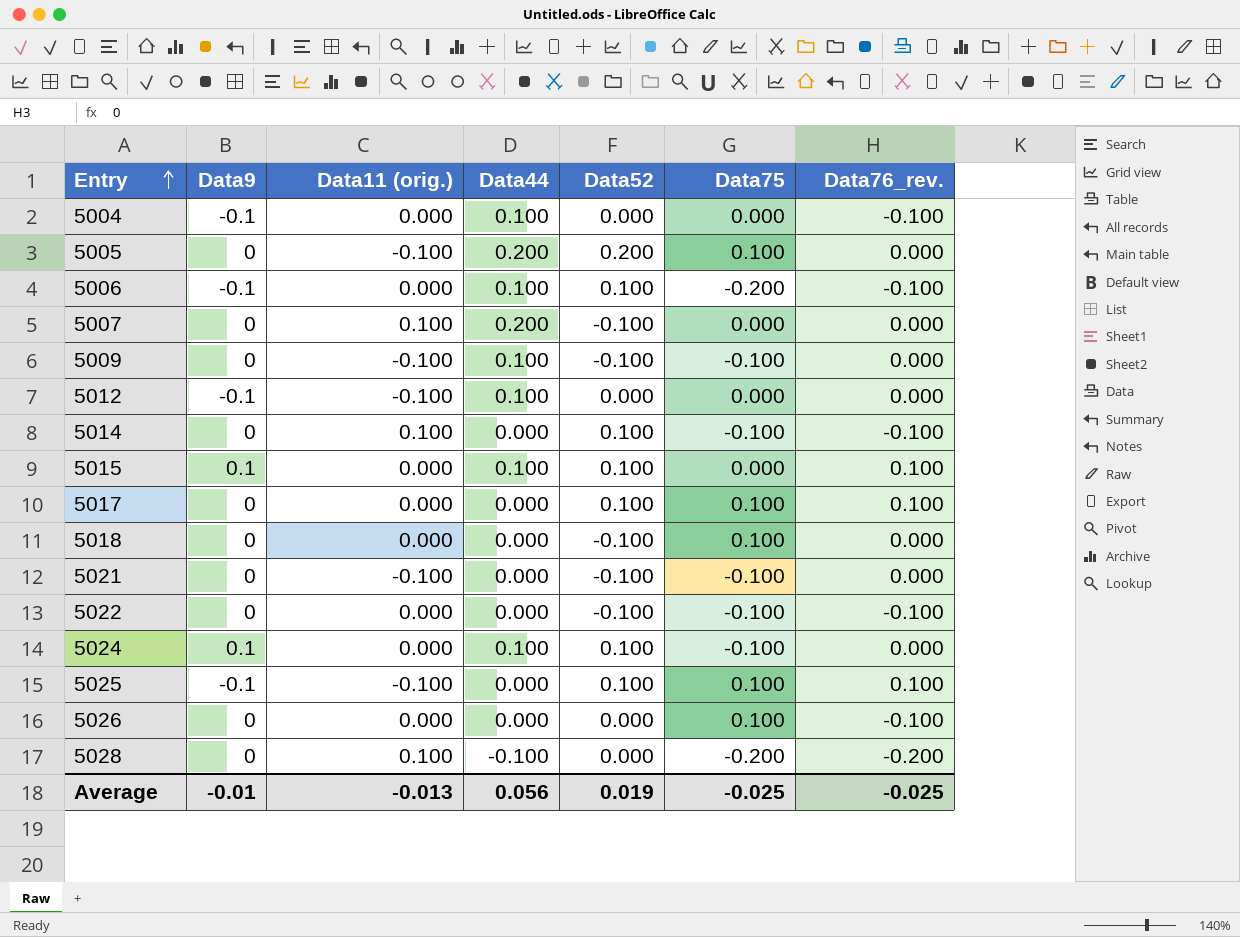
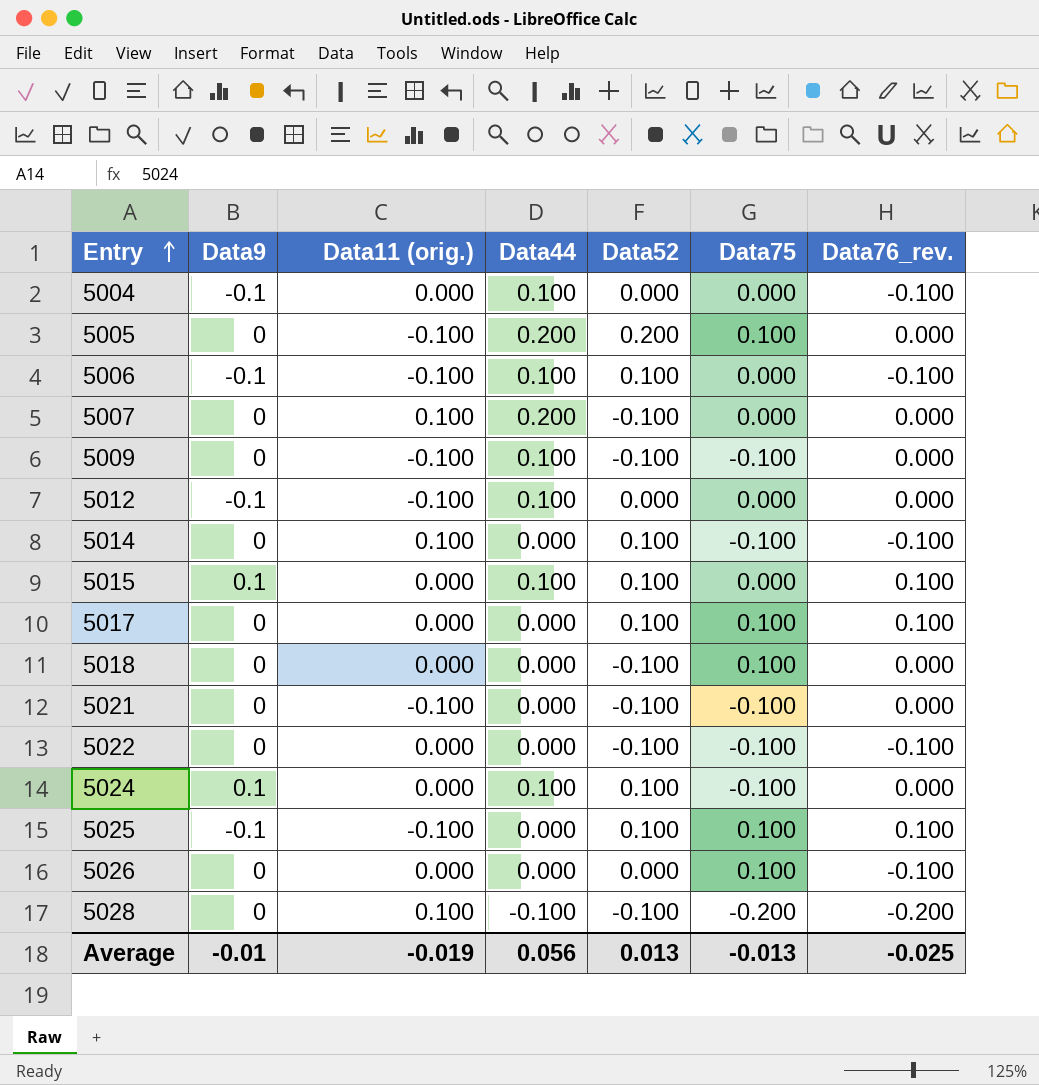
5006 | Data11 (orig.): 0.000 -> -0.100
5006 | Data75: -0.200 -> 0.000
5028 | Data52: 0.000 -> -0.100
Average | Data11 (orig.): -0.013 -> -0.019
Average | Data52: 0.019 -> 0.013
Average | Data75: -0.025 -> -0.013

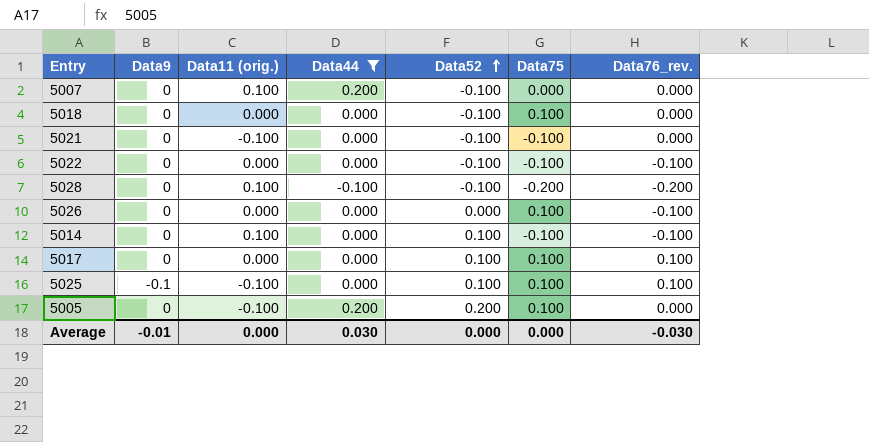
filter: none -> Data44 != 0.100
row order: Entry ascending -> Data52 ascending
Average | Data11 (orig.): -0.019 -> 0.000
Average | Data44: 0.056 -> 0.030
Average | Data52: 0.013 -> 0.000
Average | Data75: -0.013 -> 0.000
Average | Data76_rev.: -0.025 -> -0.030

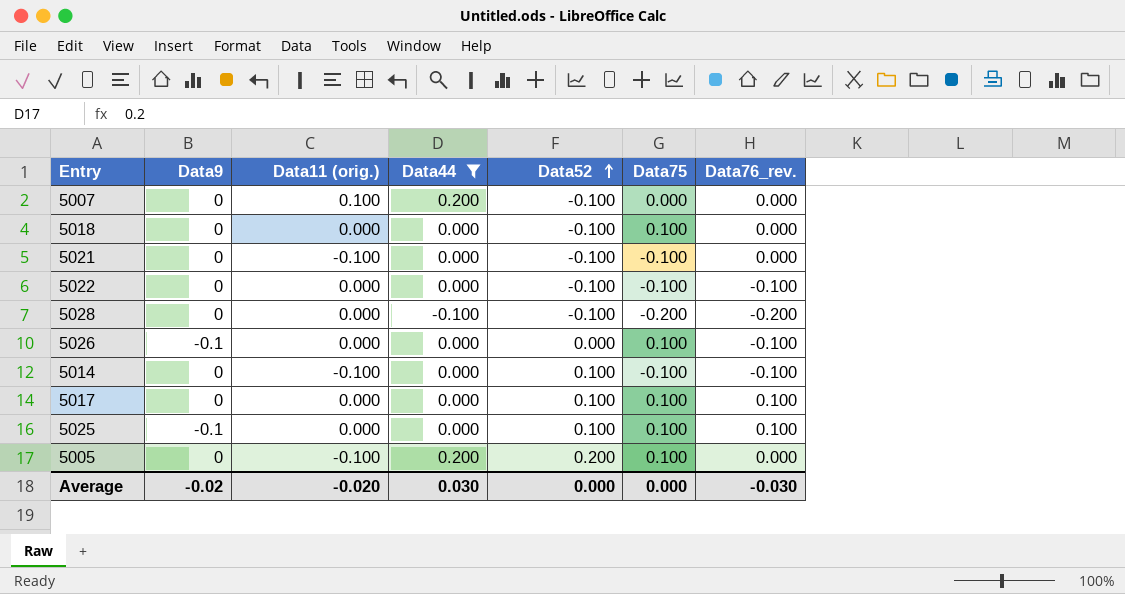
5028 | Data11 (orig.): 0.100 -> 0.000
5026 | Data9: 0 -> -0.1
5014 | Data11 (orig.): 0.100 -> -0.100
5025 | Data11 (orig.): -0.100 -> 0.000
Average | Data9: -0.01 -> -0.02
Average | Data11 (orig.): 0.000 -> -0.020

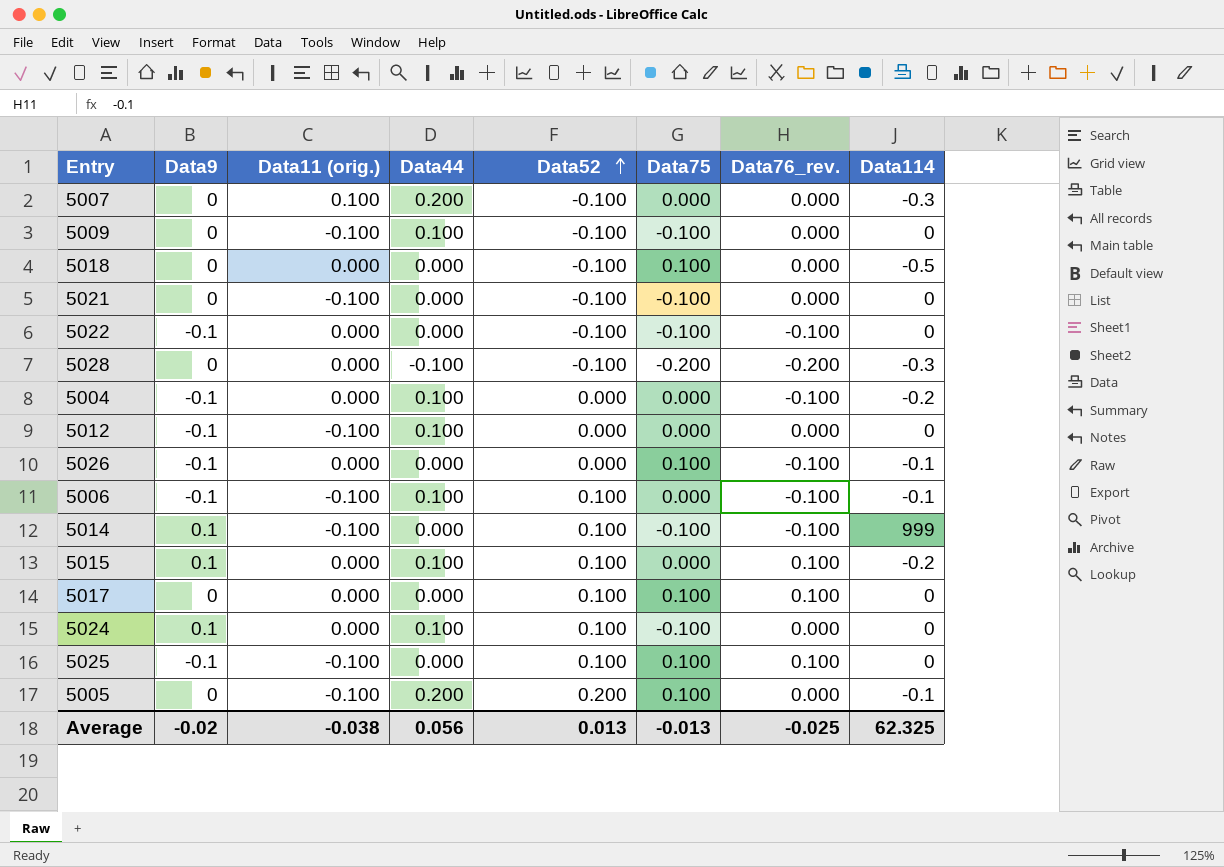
filter: Data44 != 0.100 -> none
column Data114 | position: none -> 8
5022 | Data9: 0 -> -0.1
5014 | Data9: 0 -> 0.1
5025 | Data11 (orig.): 0.000 -> -0.100
Average | Data11 (orig.): -0.020 -> -0.038
Average | Data44: 0.030 -> 0.056
Average | Data52: 0.000 -> 0.013
Average | Data75: 0.000 -> -0.013
Average | Data76_rev.: -0.030 -> -0.025

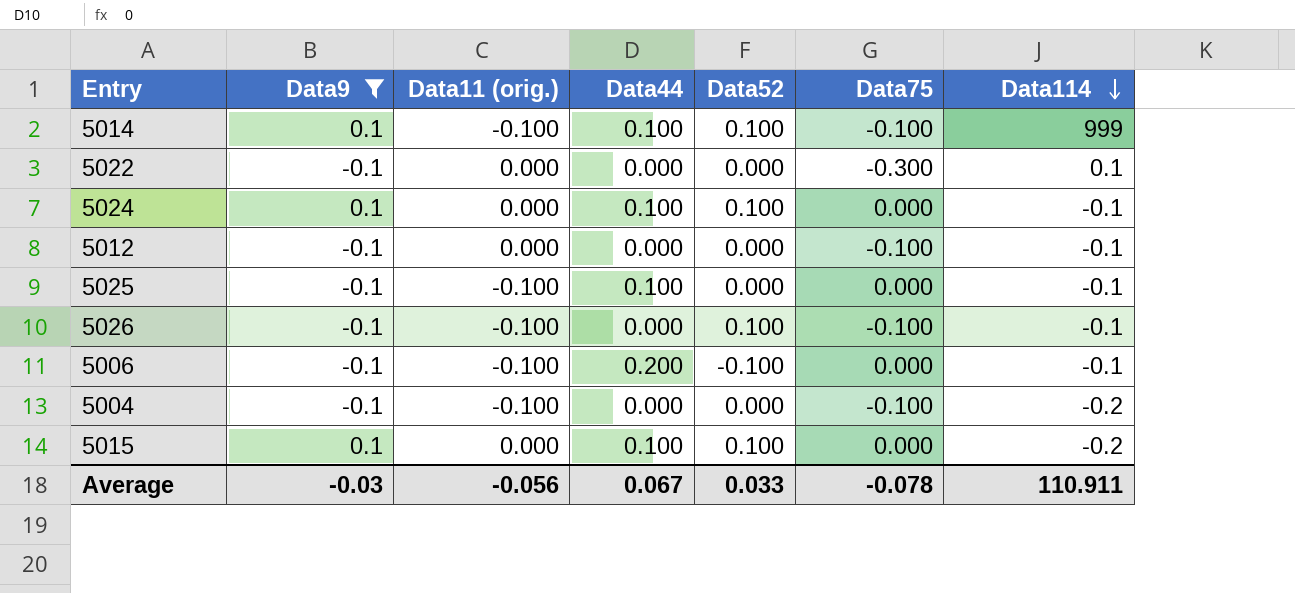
filter: none -> Data9 != 0
row order: Data52 ascending -> Data114 descending
column Data76_rev. | position: 7 -> none
5014 | Data44: 0.000 -> 0.100
5022 | Data52: -0.100 -> 0.000
5022 | Data75: -0.100 -> -0.300
5022 | Data114: 0 -> 0.1
5024 | Data75: -0.100 -> 0.000
5024 | Data114: 0 -> -0.1
5012 | Data11 (orig.): -0.100 -> 0.000
5012 | Data44: 0.100 -> 0.000
5012 | Data75: 0.000 -> -0.100
5012 | Data114: 0 -> -0.1
5025 | Data44: 0.000 -> 0.100
5025 | Data52: 0.100 -> 0.000
5025 | Data75: 0.100 -> 0.000
5025 | Data114: 0 -> -0.1
5026 | Data11 (orig.): 0.000 -> -0.100
5026 | Data52: 0.000 -> 0.100
5026 | Data75: 0.100 -> -0.100
5006 | Data44: 0.100 -> 0.200
5006 | Data52: 0.100 -> -0.100
5004 | Data11 (orig.): 0.000 -> -0.100
5004 | Data44: 0.100 -> 0.000
5004 | Data75: 0.000 -> -0.100
Average | Data9: -0.02 -> -0.03
Average | Data11 (orig.): -0.038 -> -0.056
Average | Data44: 0.056 -> 0.067
Average | Data52: 0.013 -> 0.033
Average | Data75: -0.013 -> -0.078
Average | Data114: 62.325 -> 110.911

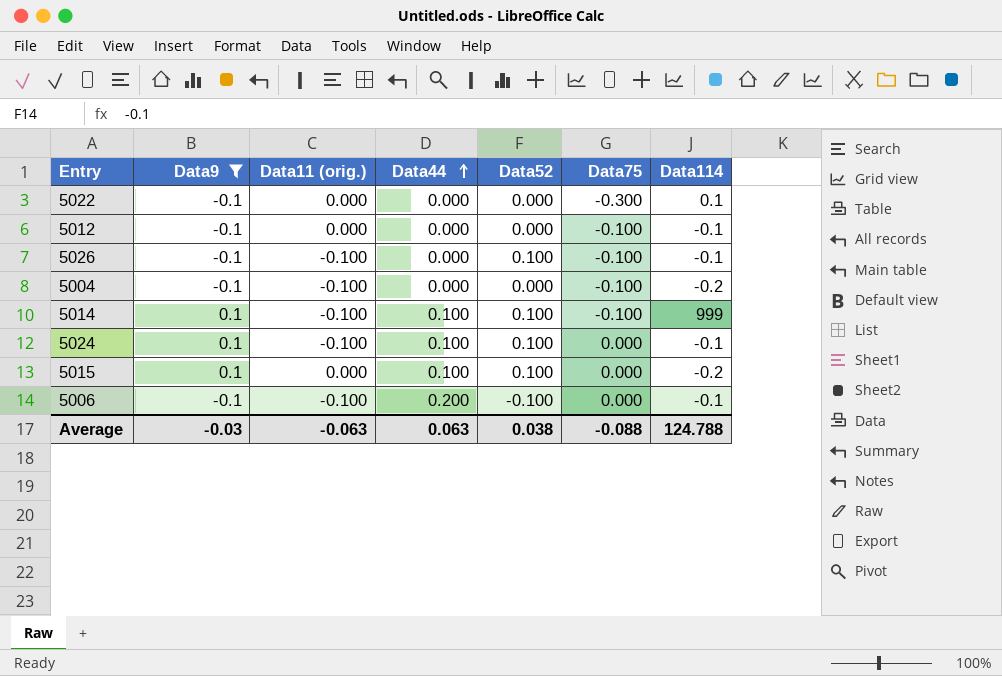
row order: Data114 descending -> Data44 ascending
row 5025: -0.1 | -0.100 | 0.100 | 0.000 | 0.000 | -0.1 -> none
5024 | Data11 (orig.): 0.000 -> -0.100
Average | Data11 (orig.): -0.056 -> -0.063
Average | Data44: 0.067 -> 0.063
Average | Data52: 0.033 -> 0.038
Average | Data75: -0.078 -> -0.088
Average | Data114: 110.911 -> 124.788

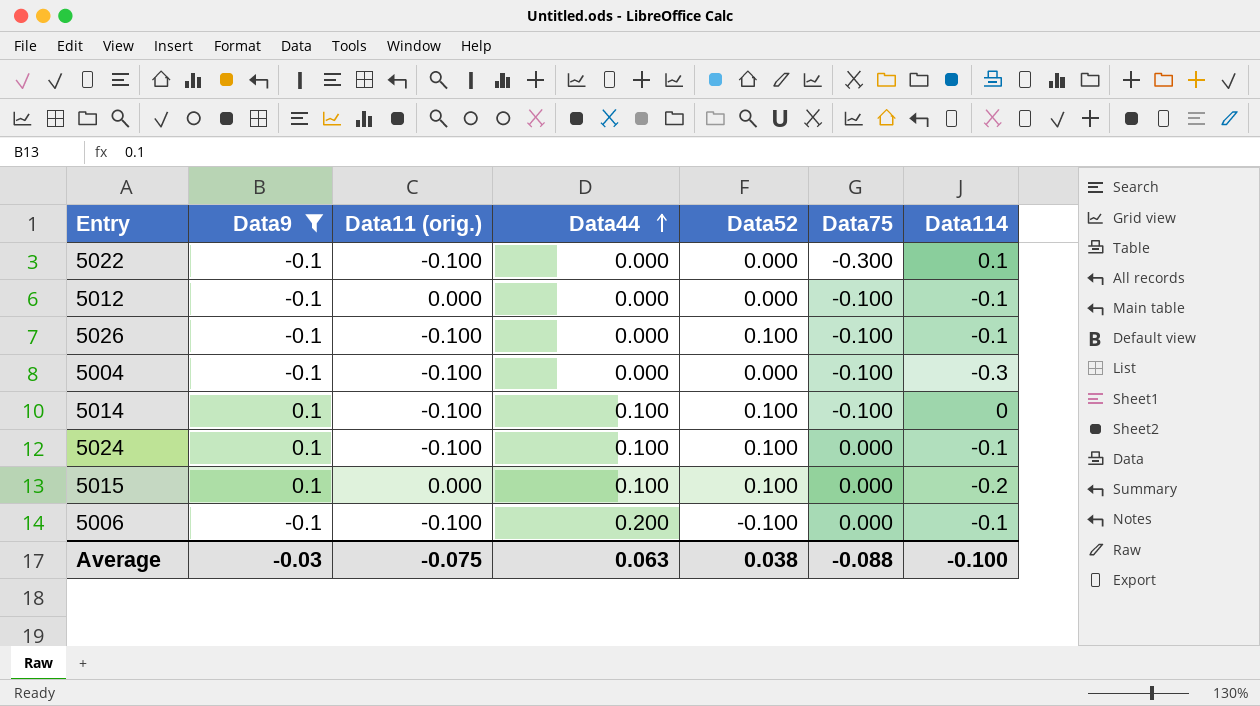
5022 | Data11 (orig.): 0.000 -> -0.100
5004 | Data114: -0.2 -> -0.3
5014 | Data114: 999 -> 0
Average | Data11 (orig.): -0.063 -> -0.075
Average | Data114: 124.788 -> -0.100

